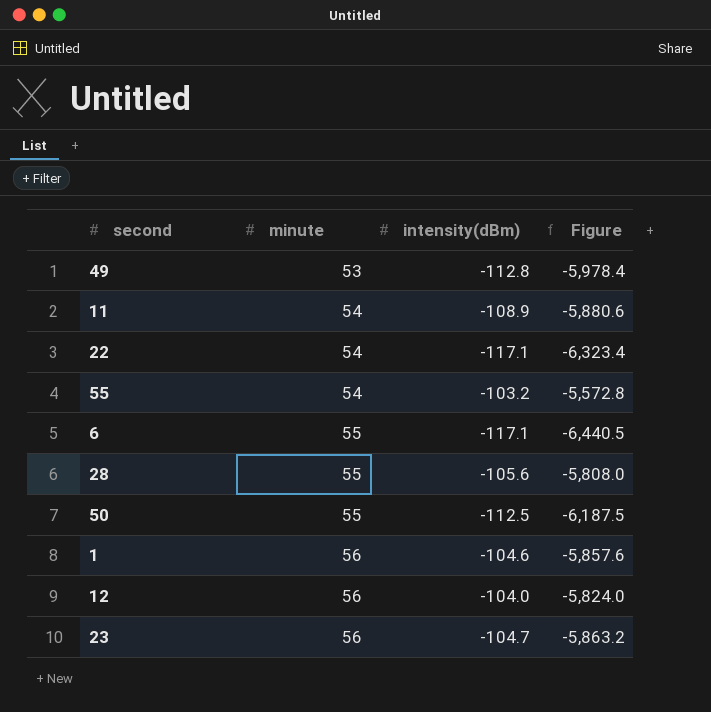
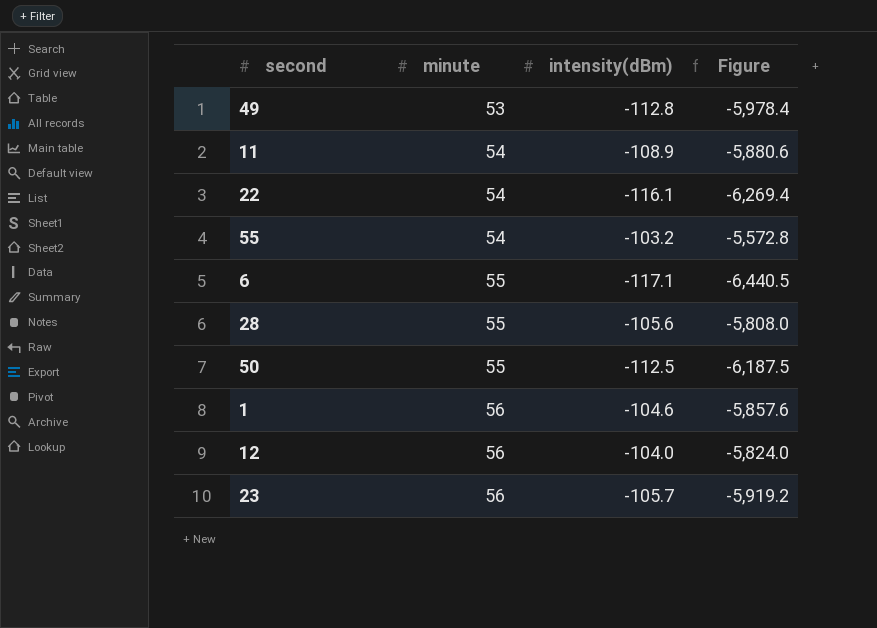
22 | intensity(dBm): -117.1 -> -116.1
22 | Figure: -6,323.4 -> -6,269.4
23 | intensity(dBm): -104.7 -> -105.7
23 | Figure: -5,863.2 -> -5,919.2

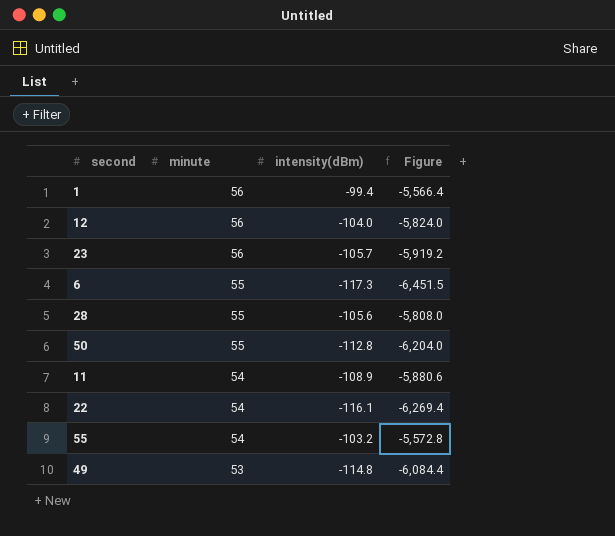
row order: minute ascending -> minute descending
1 | intensity(dBm): -104.6 -> -99.4
1 | Figure: -5,857.6 -> -5,566.4
6 | intensity(dBm): -117.1 -> -117.3
6 | Figure: -6,440.5 -> -6,451.5
50 | intensity(dBm): -112.5 -> -112.8
50 | Figure: -6,187.5 -> -6,204.0
49 | intensity(dBm): -112.8 -> -114.8
49 | Figure: -5,978.4 -> -6,084.4

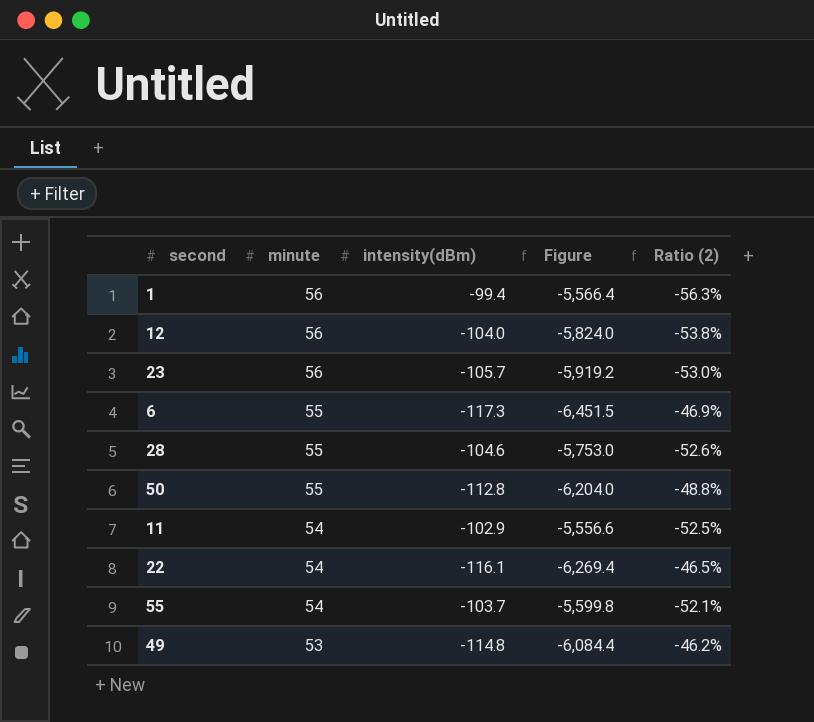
column Ratio (2) | formula: none -> [minute] / [intensity(dBm)]
28 | intensity(dBm): -105.6 -> -104.6
28 | Figure: -5,808.0 -> -5,753.0
11 | intensity(dBm): -108.9 -> -102.9
11 | Figure: -5,880.6 -> -5,556.6
55 | intensity(dBm): -103.2 -> -103.7
55 | Figure: -5,572.8 -> -5,599.8

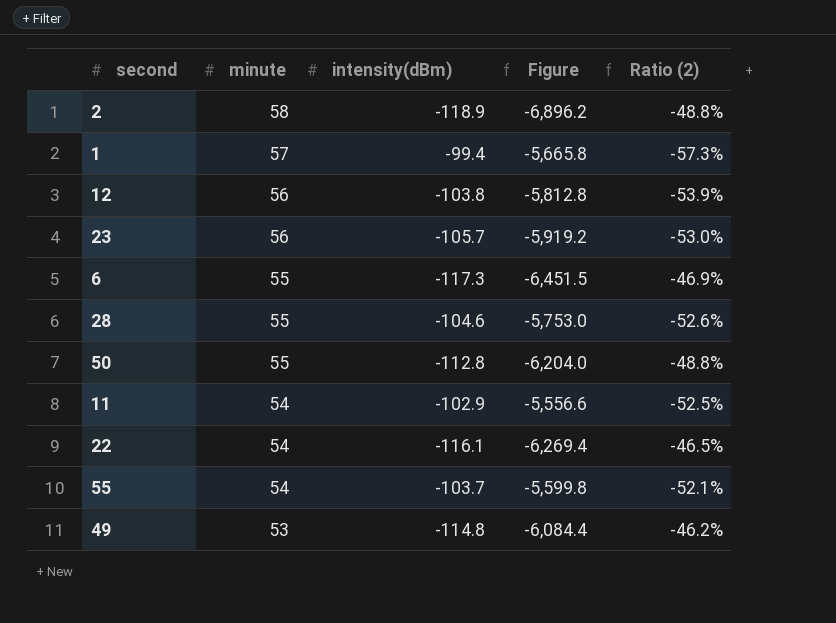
row 2: none -> 58 | -118.9 | -6,896.2 | -48.8%
1 | minute: 56 -> 57
1 | Figure: -5,566.4 -> -5,665.8
1 | Ratio (2): -56.3% -> -57.3%
12 | intensity(dBm): -104.0 -> -103.8
12 | Figure: -5,824.0 -> -5,812.8
12 | Ratio (2): -53.8% -> -53.9%

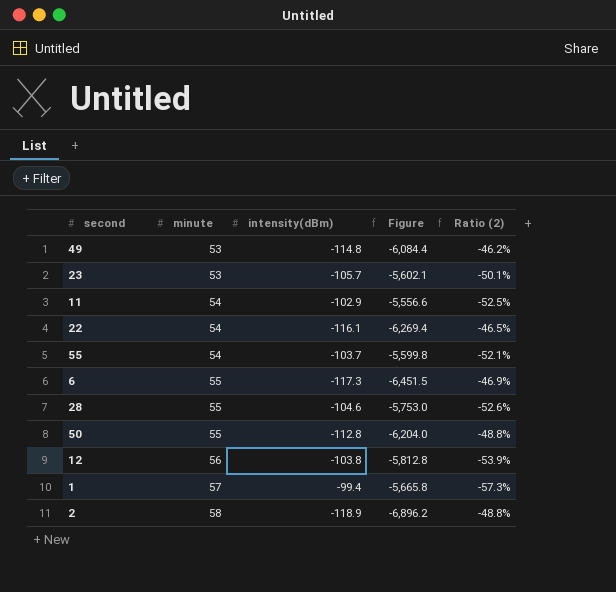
row order: minute descending -> minute ascending
23 | minute: 56 -> 53
23 | Figure: -5,919.2 -> -5,602.1
23 | Ratio (2): -53.0% -> -50.1%

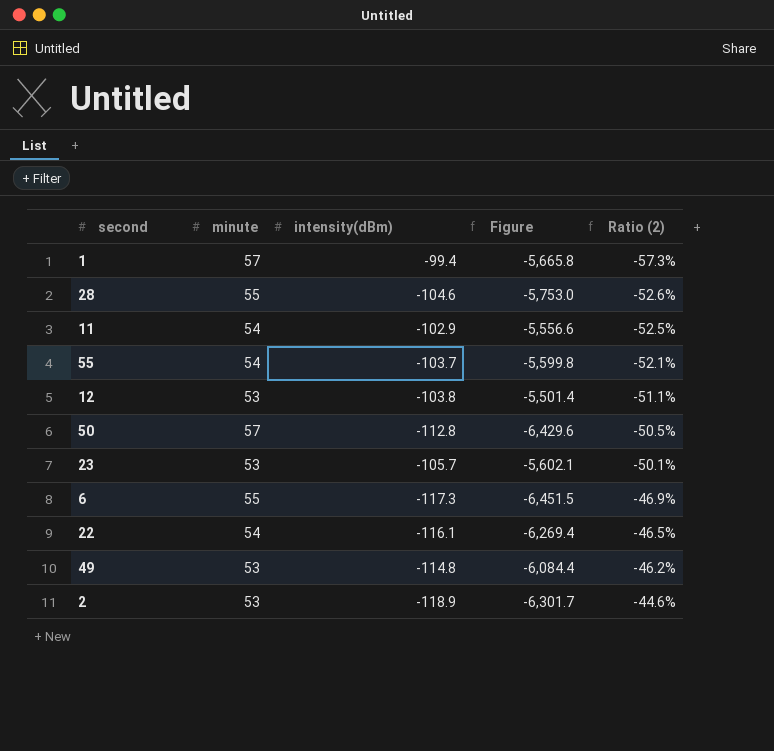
row order: minute ascending -> Ratio (2) ascending
12 | minute: 56 -> 53
12 | Figure: -5,812.8 -> -5,501.4
12 | Ratio (2): -53.9% -> -51.1%
50 | minute: 55 -> 57
50 | Figure: -6,204.0 -> -6,429.6
50 | Ratio (2): -48.8% -> -50.5%
2 | minute: 58 -> 53
2 | Figure: -6,896.2 -> -6,301.7
2 | Ratio (2): -48.8% -> -44.6%

